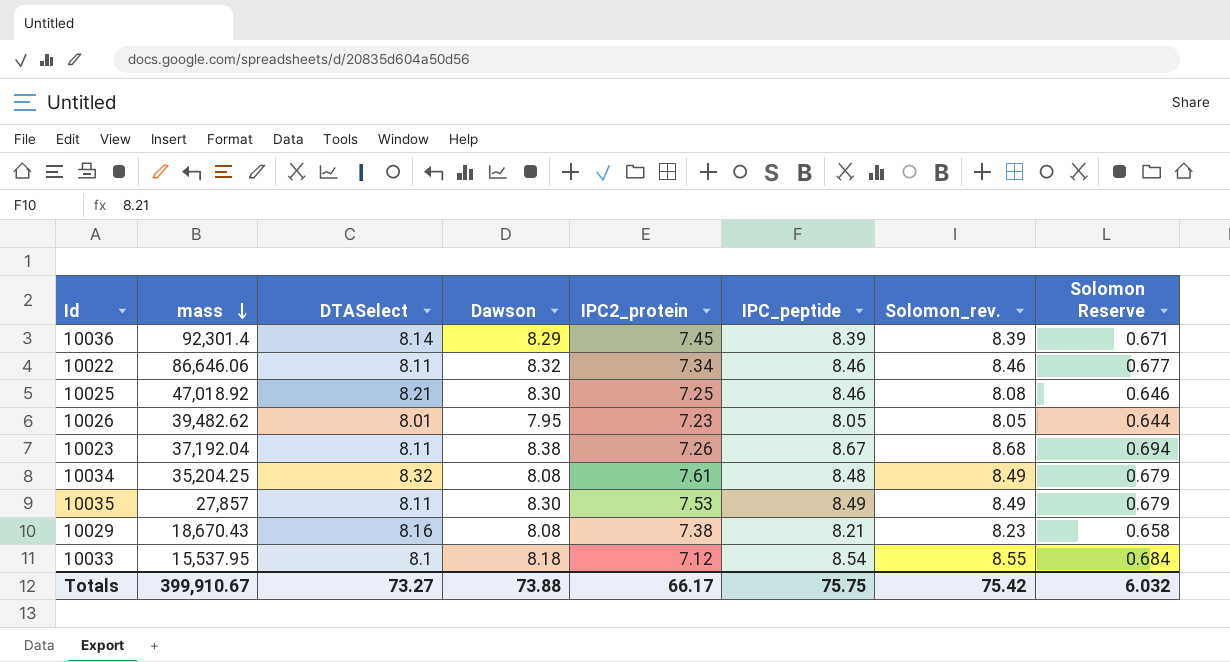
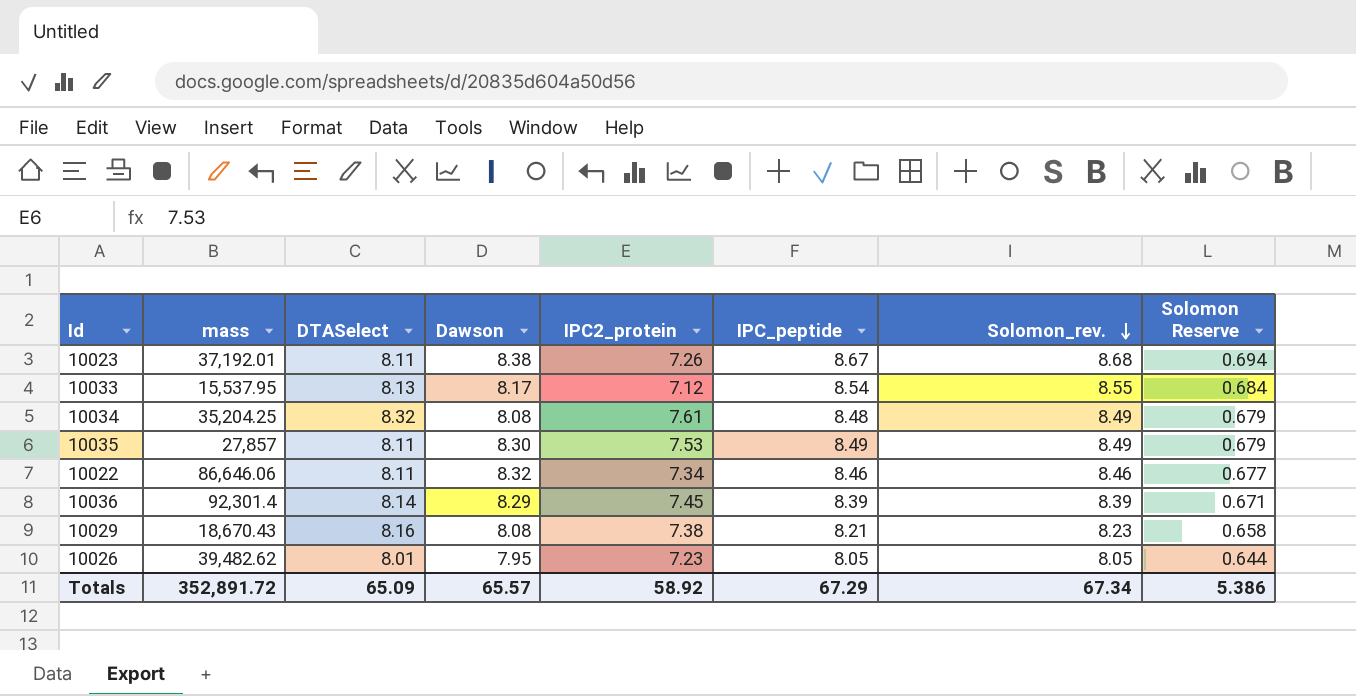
row order: mass descending -> Solomon_rev. descending
row 10025: 47,018.92 | 8.21 | 8.30 | 7.25 | 8.46 | 8.08 | 0.646 -> none
10023 | mass: 37,192.04 -> 37,192.01
10033 | DTASelect: 8.1 -> 8.13
10033 | Dawson: 8.18 -> 8.17
Totals | mass: 399,910.67 -> 352,891.72
Totals | DTASelect: 73.27 -> 65.09
Totals | Dawson: 73.88 -> 65.57
Totals | IPC2_protein: 66.17 -> 58.92
Totals | IPC_peptide: 75.75 -> 67.29
Totals | Solomon_rev.: 75.42 -> 67.34
Totals | Solomon Reserve: 6.032 -> 5.386

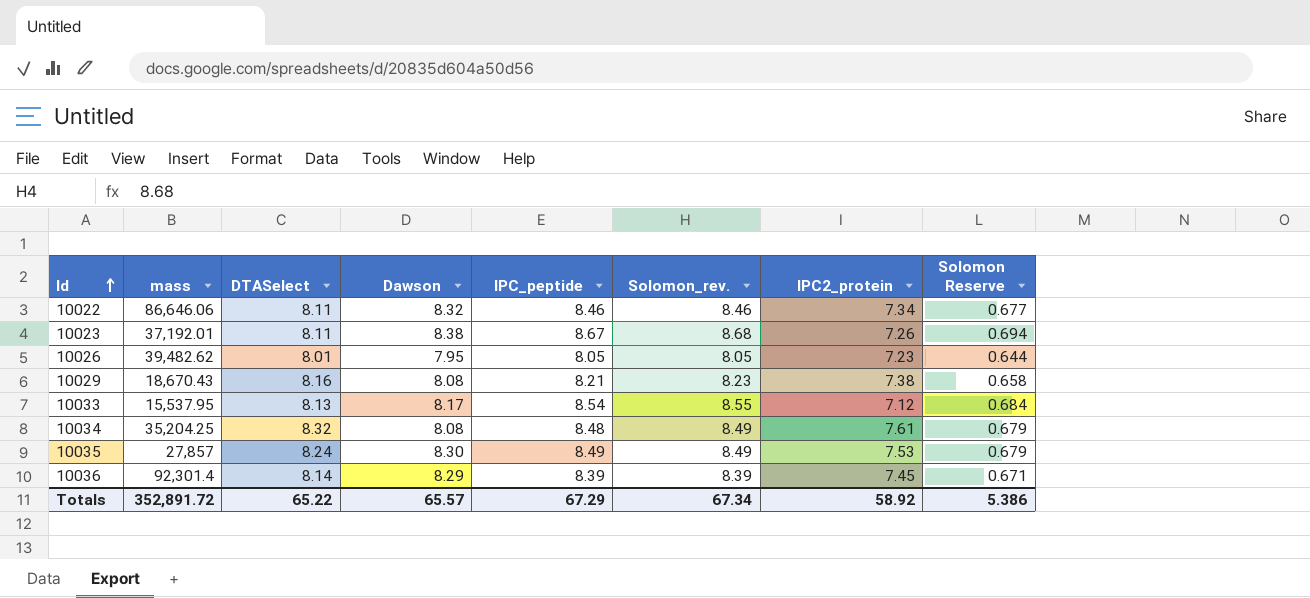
row order: Solomon_rev. descending -> Id ascending
column IPC2_protein | position: 5 -> 7
10035 | DTASelect: 8.11 -> 8.24
Totals | DTASelect: 65.09 -> 65.22

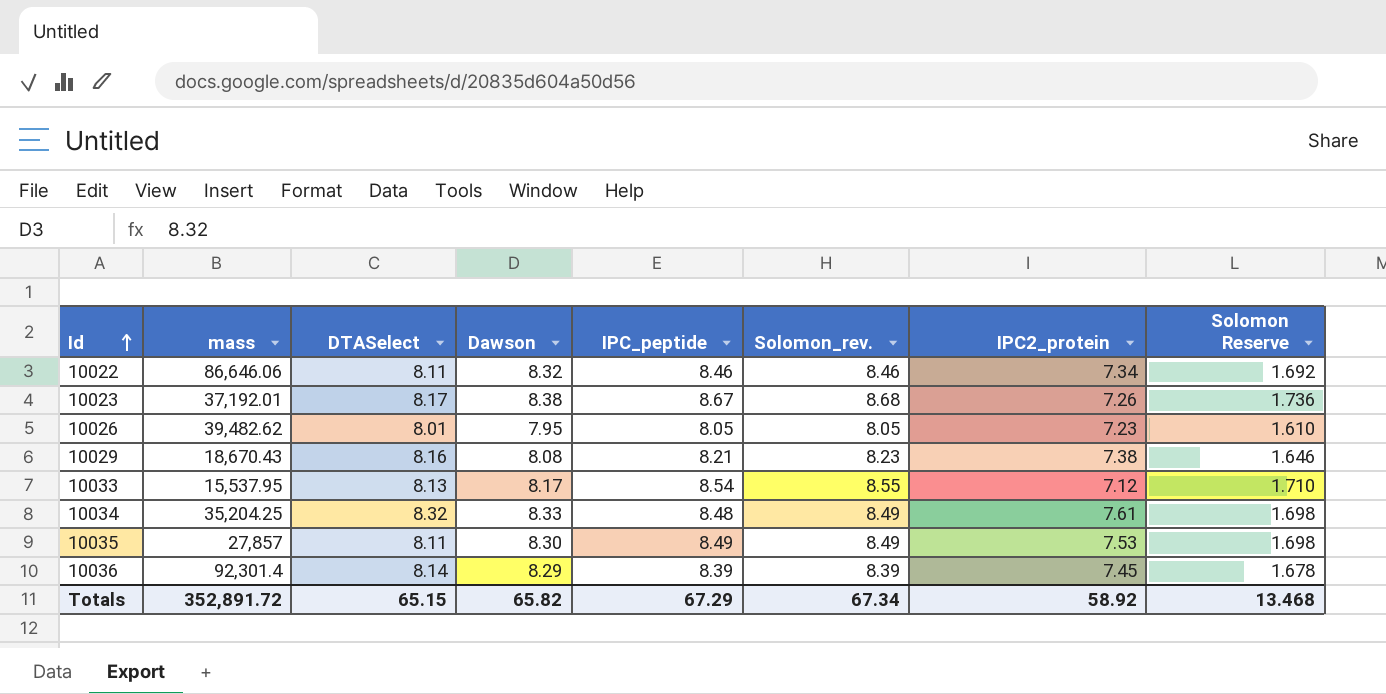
column Solomon Reserve | formula: [Solomon_rev.] * 0.08 -> [Solomon_rev.] * 0.2
10023 | DTASelect: 8.11 -> 8.17
10034 | Dawson: 8.08 -> 8.33
10035 | DTASelect: 8.24 -> 8.11
Totals | DTASelect: 65.22 -> 65.15
Totals | Dawson: 65.57 -> 65.82
Totals | Solomon Reserve: 5.386 -> 13.468

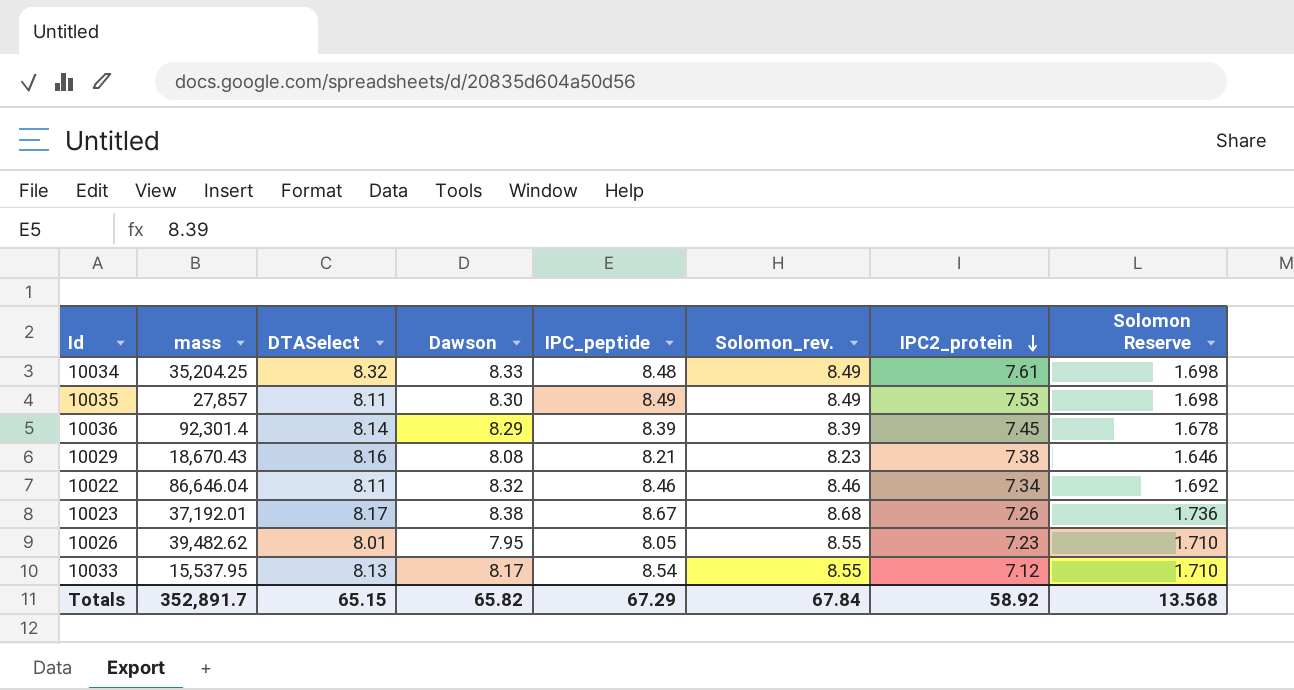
row order: Id ascending -> IPC2_protein descending
10022 | mass: 86,646.06 -> 86,646.04
10026 | Solomon_rev.: 8.05 -> 8.55
10026 | Solomon Reserve: 1.610 -> 1.710
Totals | mass: 352,891.72 -> 352,891.7
Totals | Solomon_rev.: 67.34 -> 67.84
Totals | Solomon Reserve: 13.468 -> 13.568

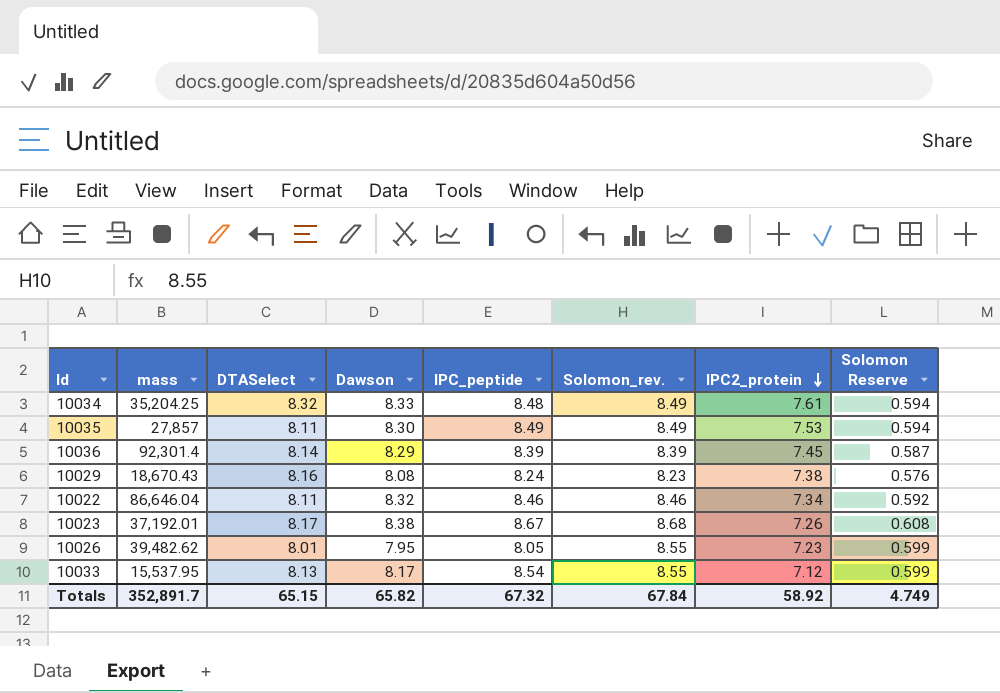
column Solomon Reserve | formula: [Solomon_rev.] * 0.2 -> [Solomon_rev.] * 0.07
10029 | IPC_peptide: 8.21 -> 8.24
Totals | IPC_peptide: 67.29 -> 67.32
Totals | Solomon Reserve: 13.568 -> 4.749

